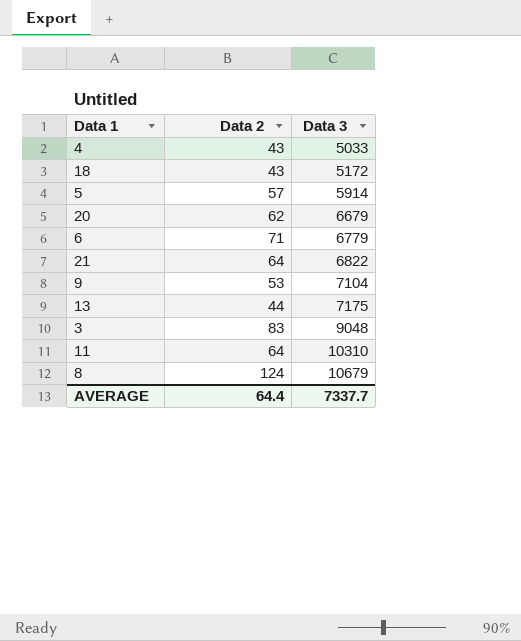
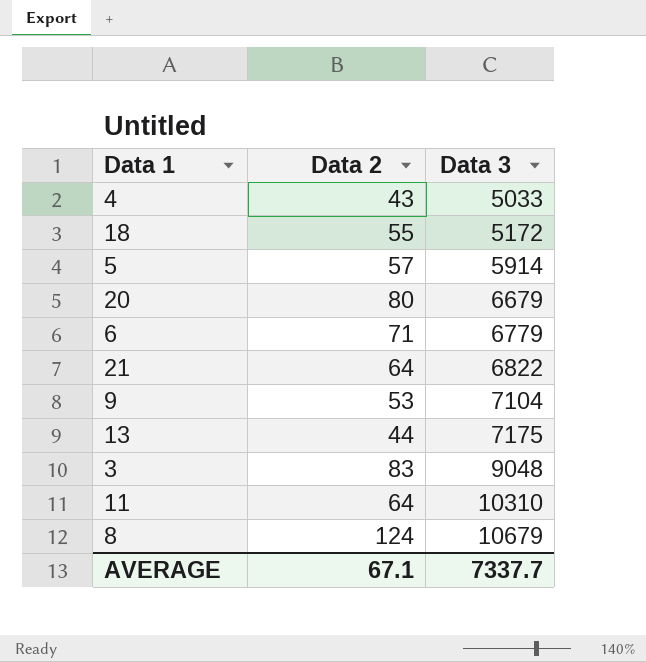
18 | Data 2: 43 -> 55
20 | Data 2: 62 -> 80
AVERAGE | Data 2: 64.4 -> 67.1

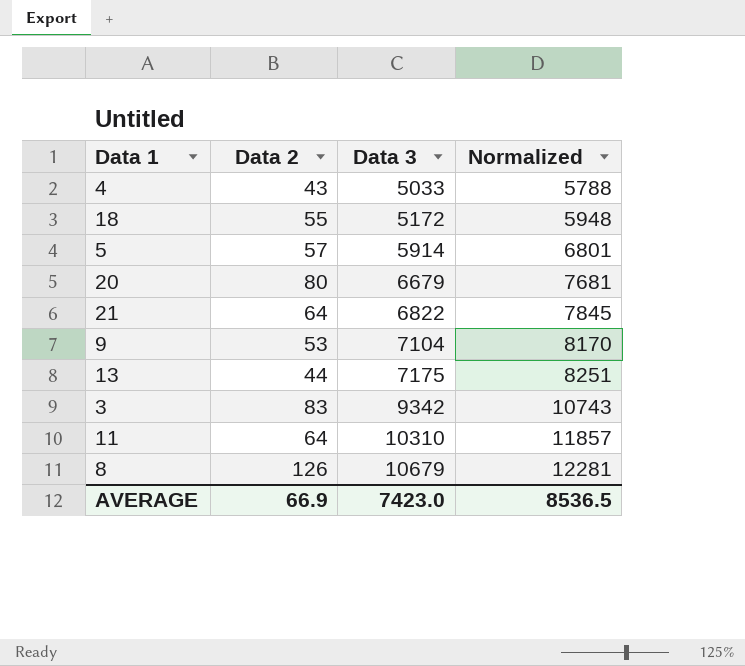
column Normalized | formula: none -> [Data 3] * 1.15
row 6: 71 | 6779 -> none
3 | Data 3: 9048 -> 9342
8 | Data 2: 124 -> 126
AVERAGE | Data 2: 67.1 -> 66.9
AVERAGE | Data 3: 7337.7 -> 7423.0

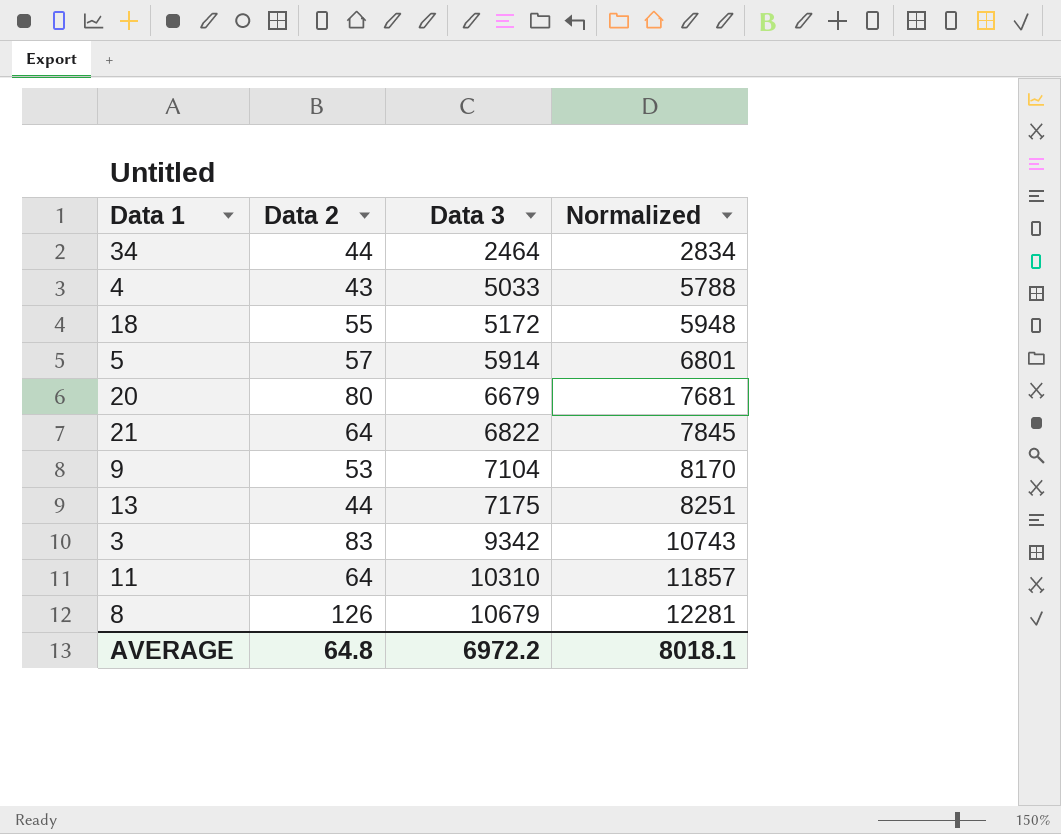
row 34: none -> 44 | 2464 | 2834
AVERAGE | Data 2: 66.9 -> 64.8
AVERAGE | Data 3: 7423.0 -> 6972.2
AVERAGE | Normalized: 8536.5 -> 8018.1

